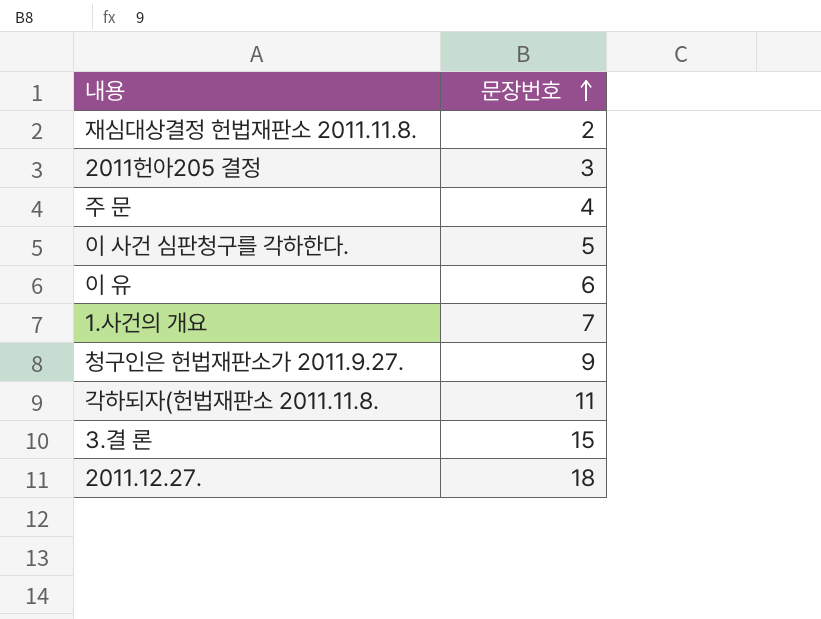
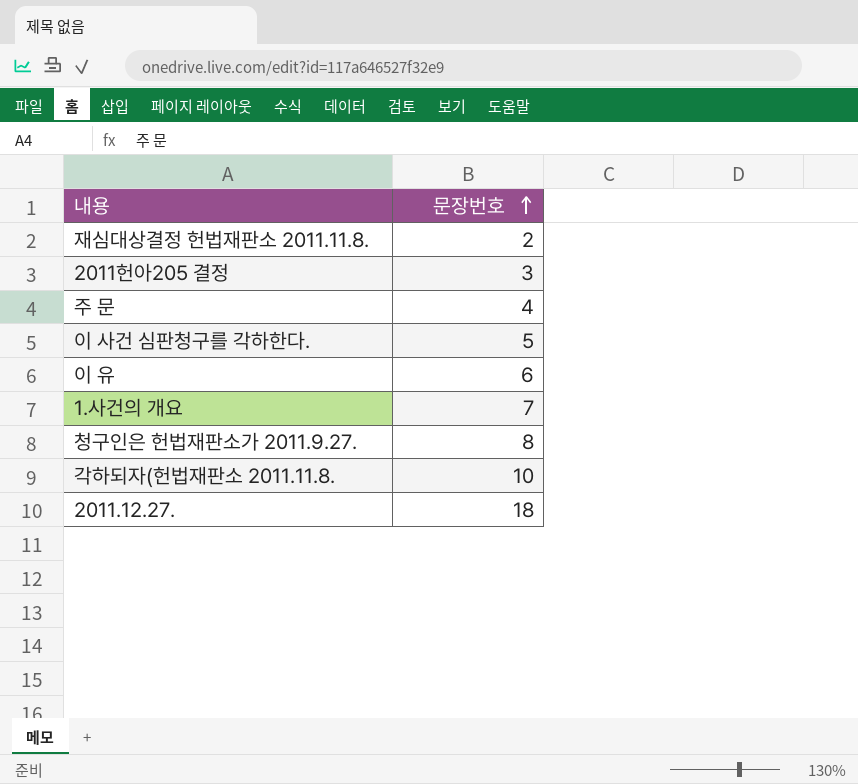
row 3.결 론: 15 -> none
청구인은 헌법재판소가 2011.9.27. | 문장번호: 9 -> 8
각하되자(헌법재판소 2011.11.8. | 문장번호: 11 -> 10

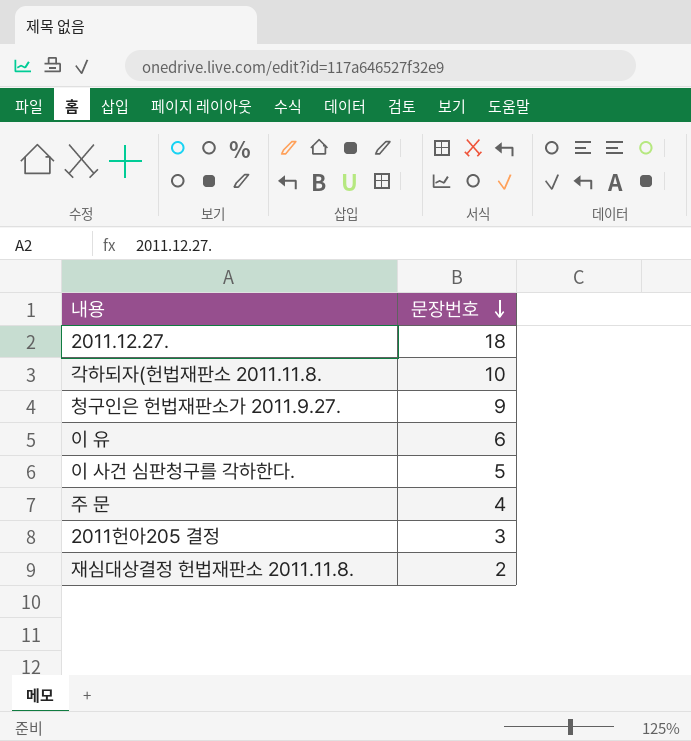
row order: 문장번호 ascending -> 문장번호 descending
row 1.사건의 개요: 7 -> none
청구인은 헌법재판소가 2011.9.27. | 문장번호: 8 -> 9

